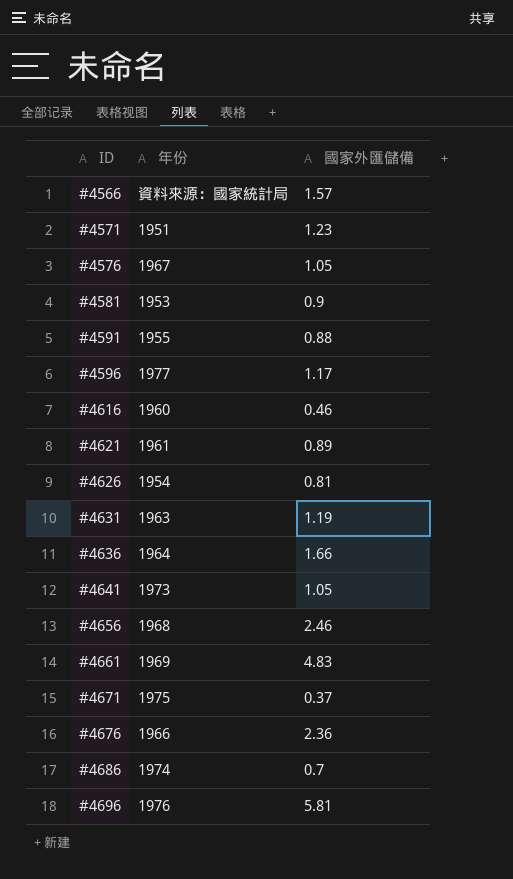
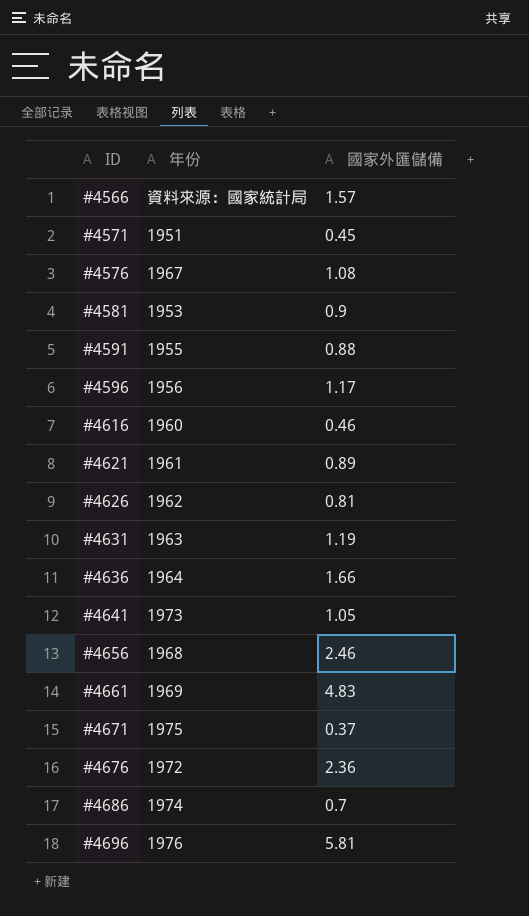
#4571 | 國家外匯儲備: 1.23 -> 0.45
#4576 | 國家外匯儲備: 1.05 -> 1.08
#4596 | 年份: 1977 -> 1956
#4626 | 年份: 1954 -> 1962
#4676 | 年份: 1966 -> 1972

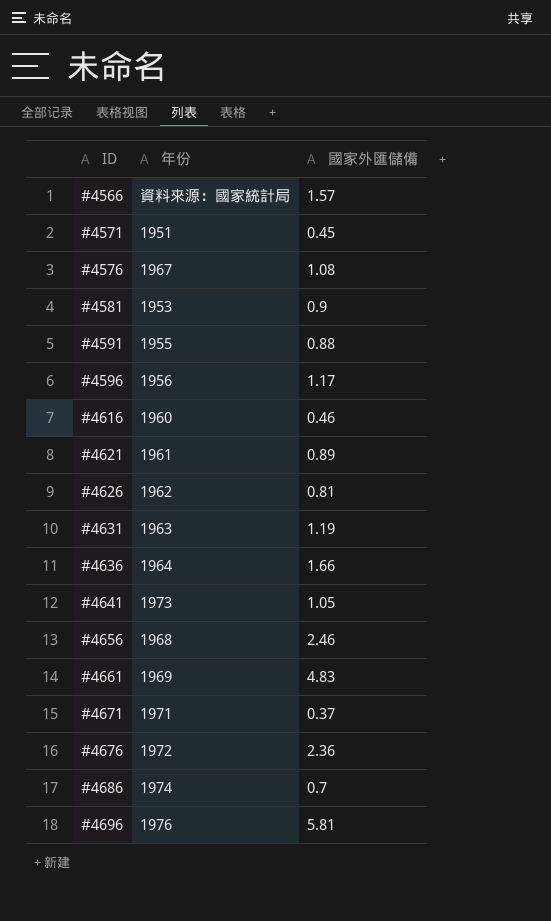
#4671 | 年份: 1975 -> 1971

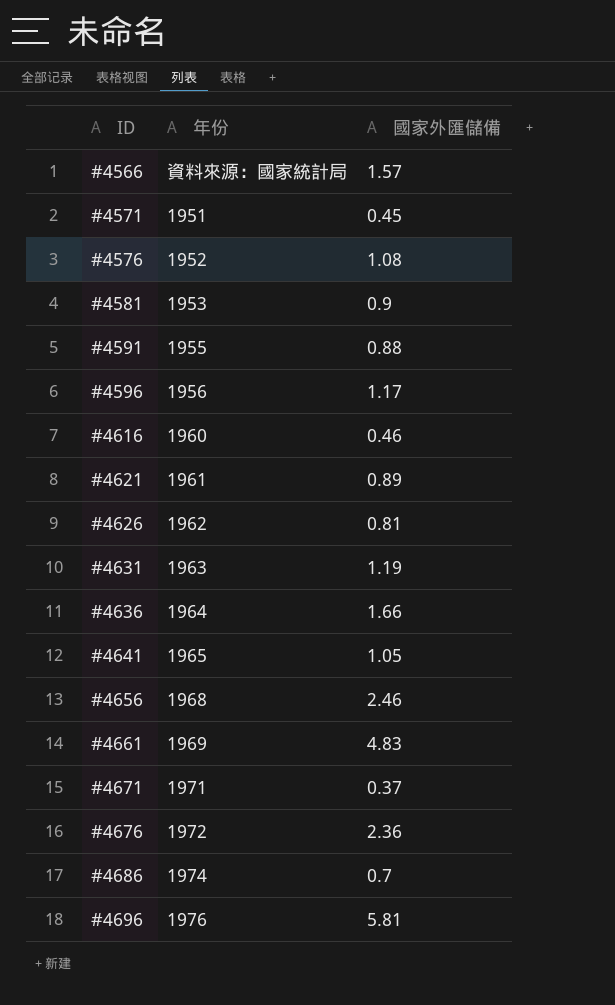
#4576 | 年份: 1967 -> 1952
#4641 | 年份: 1973 -> 1965

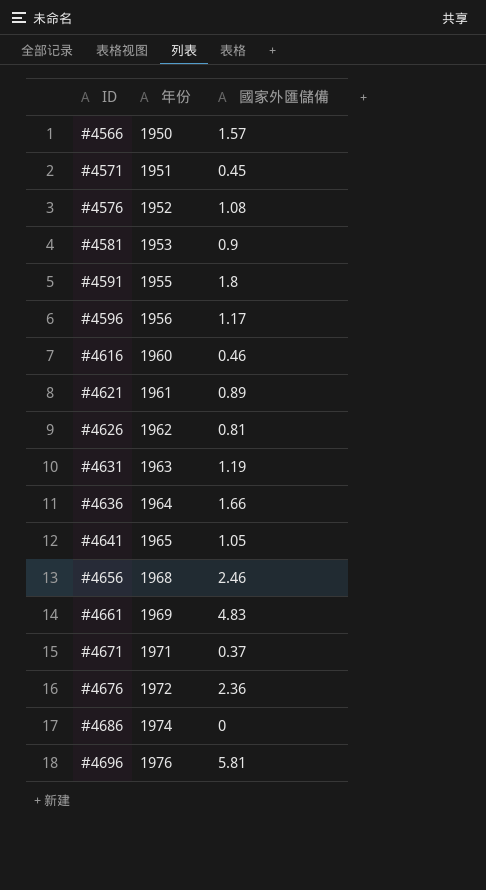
#4566 | 年份: 資料來源：國家統計局 -> 1950
#4591 | 國家外匯儲備: 0.88 -> 1.8
#4686 | 國家外匯儲備: 0.7 -> 0

